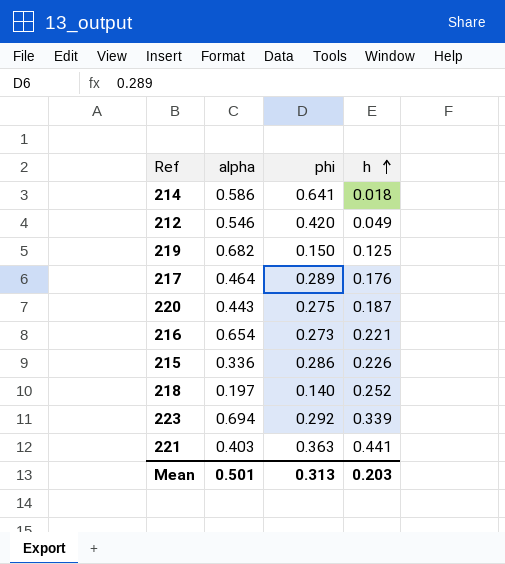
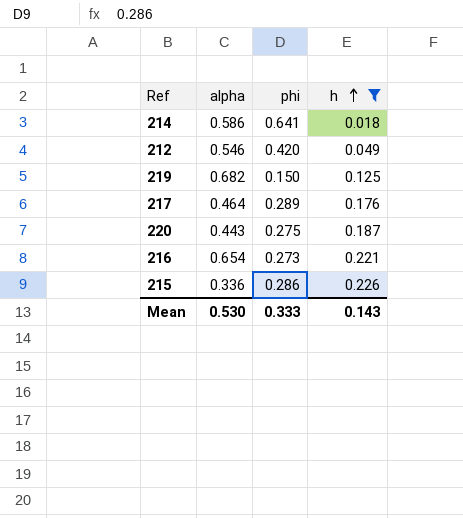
filter: none -> h <= 0.226
Mean | alpha: 0.501 -> 0.530
Mean | phi: 0.313 -> 0.333
Mean | h: 0.203 -> 0.143

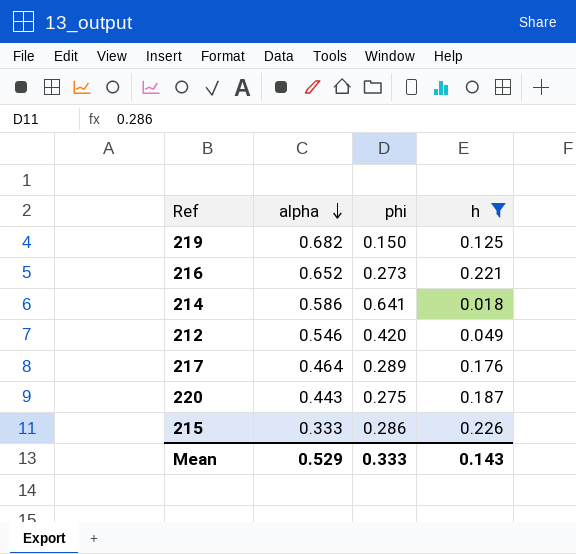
row order: h ascending -> alpha descending
216 | alpha: 0.654 -> 0.652
215 | alpha: 0.336 -> 0.333
Mean | alpha: 0.530 -> 0.529

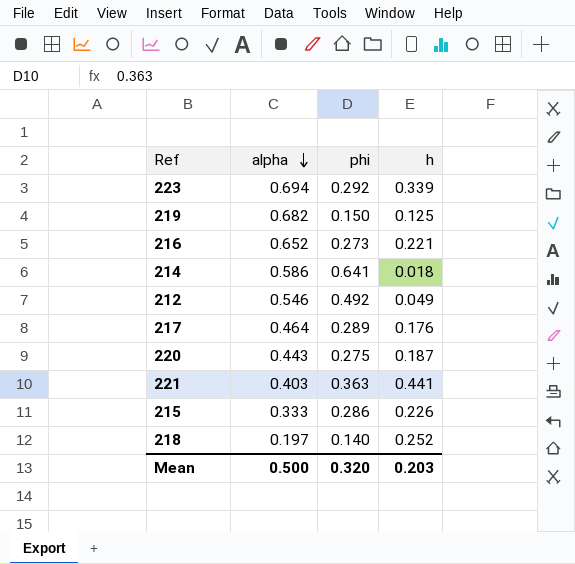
filter: h <= 0.226 -> none
212 | phi: 0.420 -> 0.492
Mean | alpha: 0.529 -> 0.500
Mean | phi: 0.333 -> 0.320
Mean | h: 0.143 -> 0.203

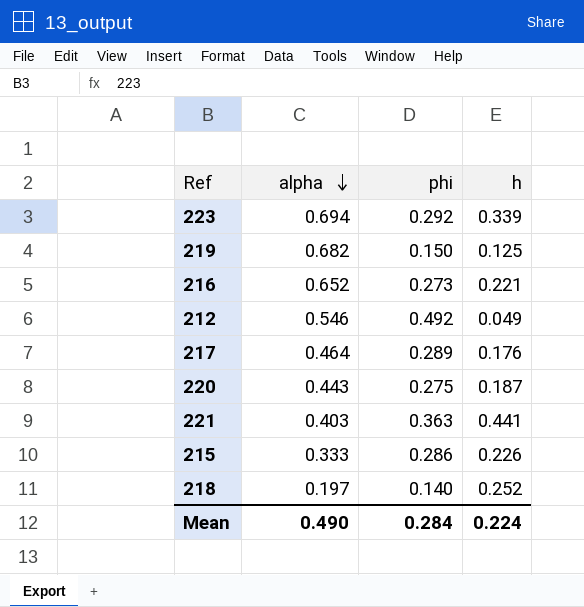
row 214: 0.586 | 0.641 | 0.018 -> none
Mean | alpha: 0.500 -> 0.490
Mean | phi: 0.320 -> 0.284
Mean | h: 0.203 -> 0.224

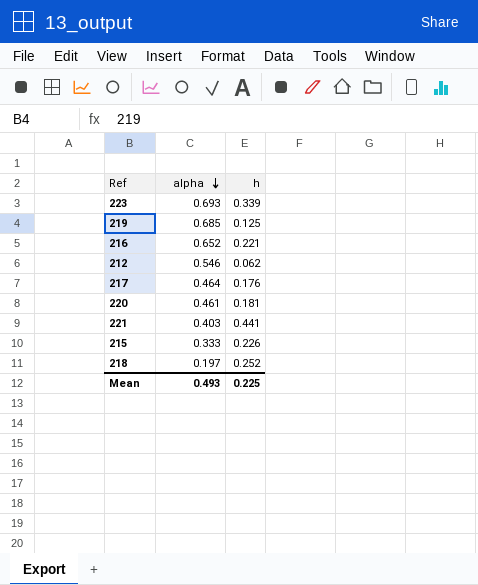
column phi | position: 3 -> none
223 | alpha: 0.694 -> 0.693
219 | alpha: 0.682 -> 0.685
212 | h: 0.049 -> 0.062
220 | alpha: 0.443 -> 0.461
220 | h: 0.187 -> 0.181
Mean | alpha: 0.490 -> 0.493
Mean | h: 0.224 -> 0.225

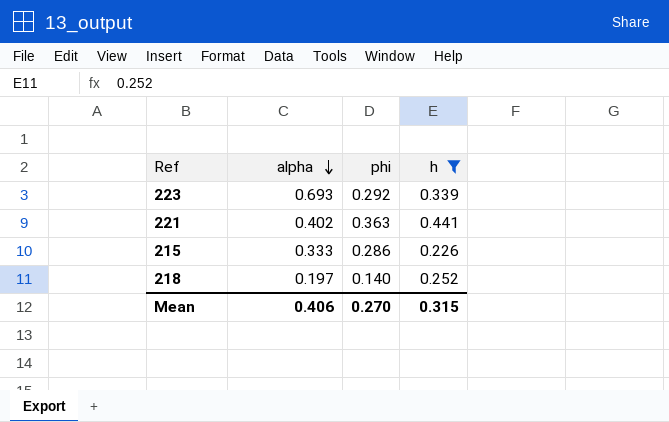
filter: none -> h >= 0.226
column phi | position: none -> 3
221 | alpha: 0.403 -> 0.402
Mean | alpha: 0.493 -> 0.406
Mean | h: 0.225 -> 0.315

